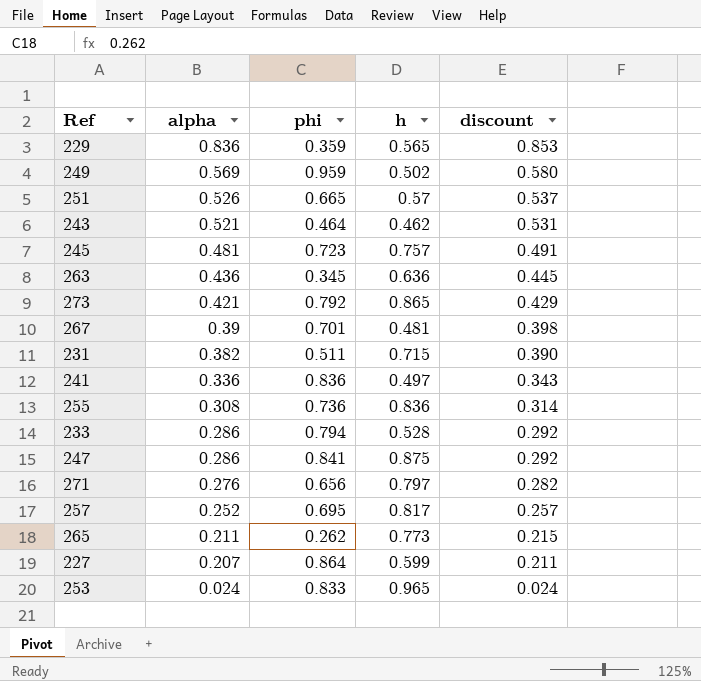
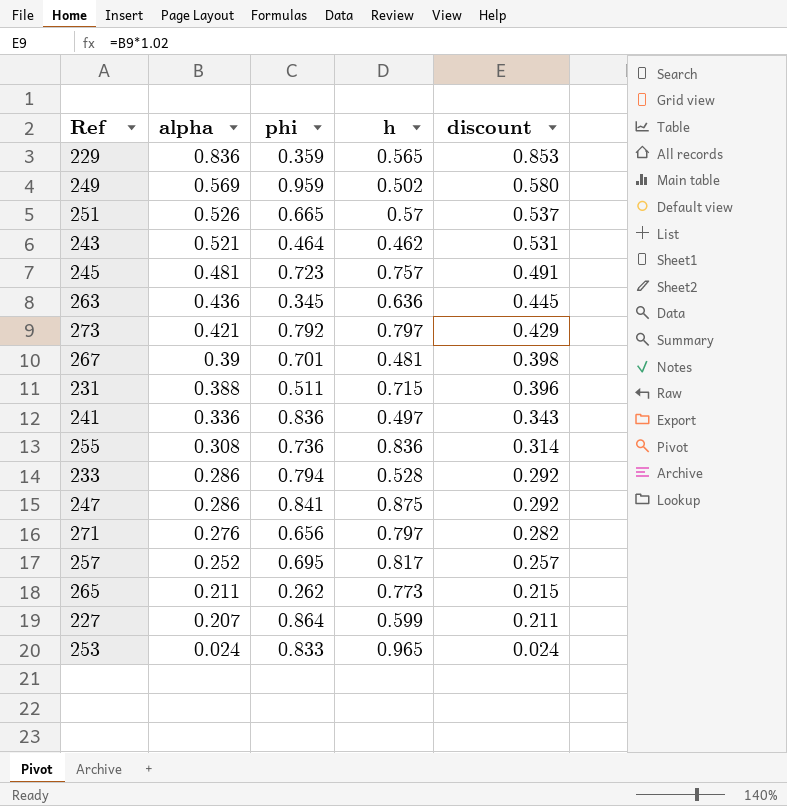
273 | h: 0.865 -> 0.797
231 | alpha: 0.382 -> 0.388
231 | discount: 0.390 -> 0.396

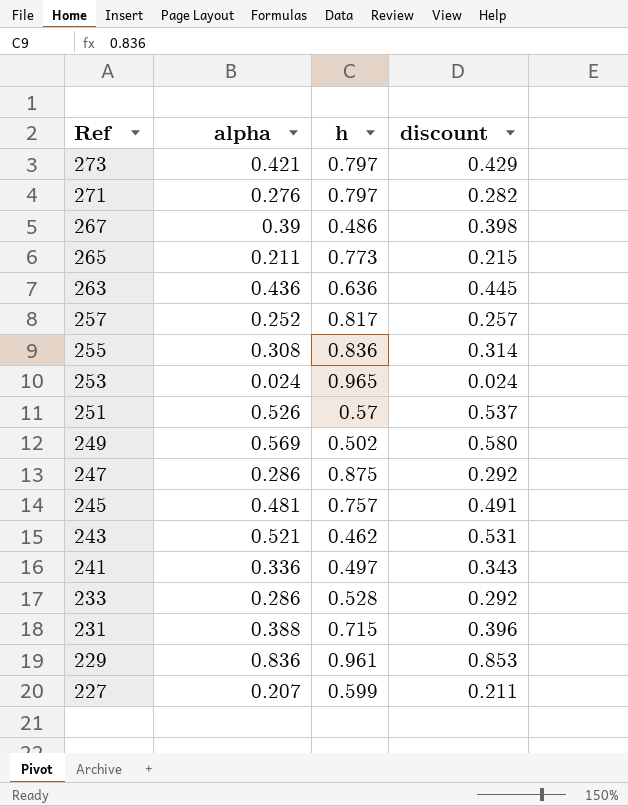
row order: alpha descending -> Ref descending
column phi | position: 3 -> none
267 | h: 0.481 -> 0.486
229 | h: 0.565 -> 0.961

